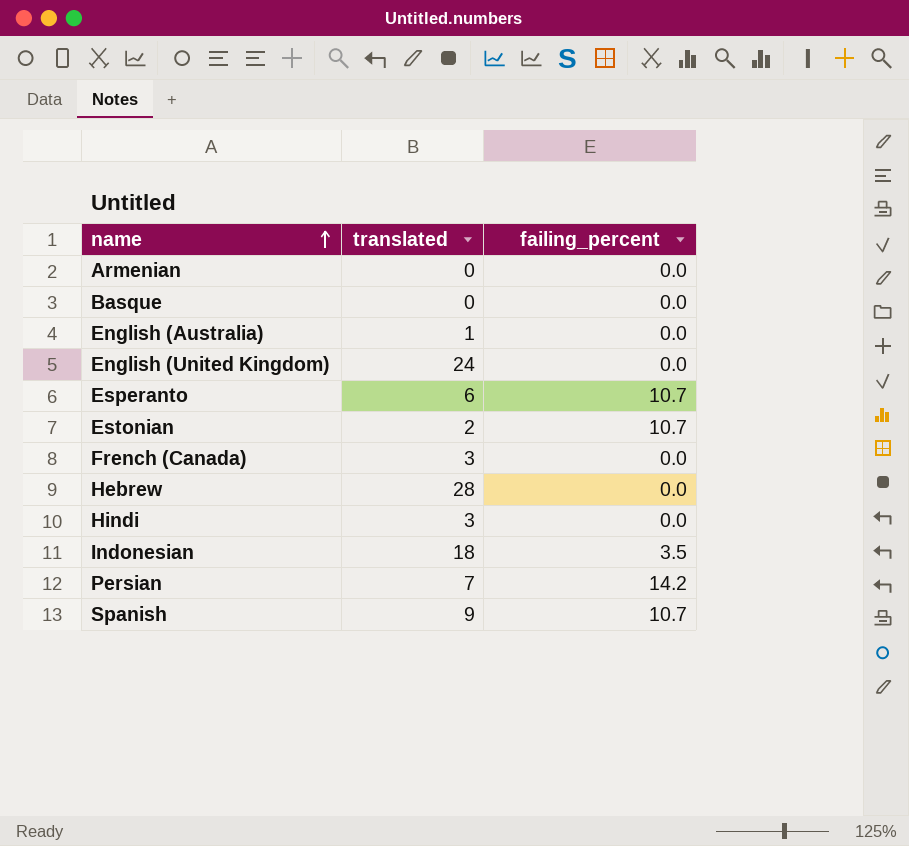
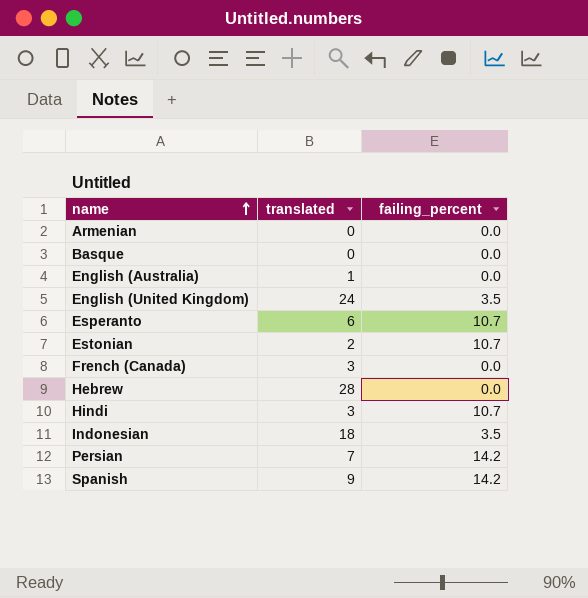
English (United Kingdom) | failing_percent: 0.0 -> 3.5
Hindi | failing_percent: 0.0 -> 10.7
Spanish | failing_percent: 10.7 -> 14.2

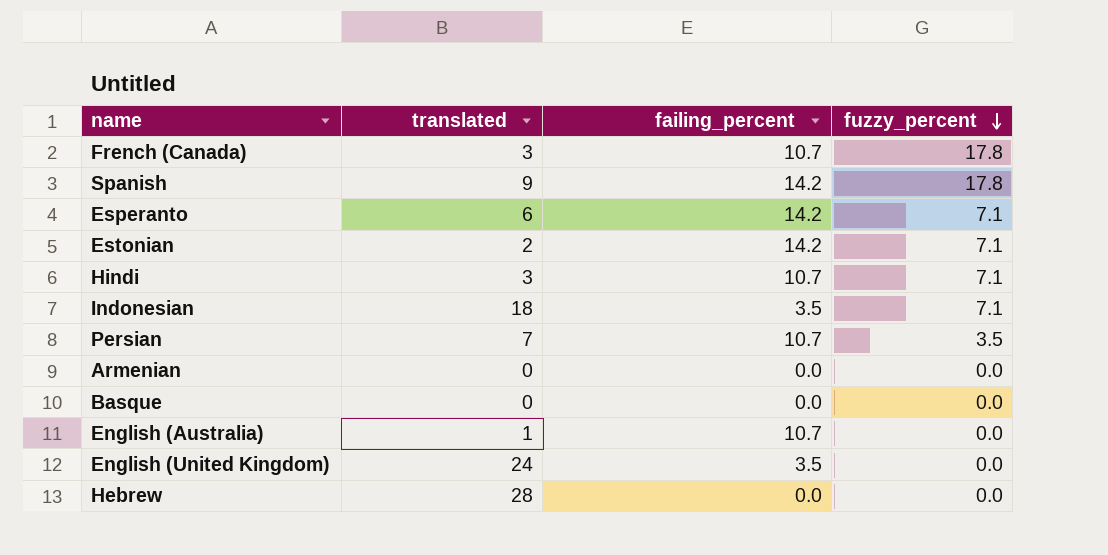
row order: name ascending -> fuzzy_percent descending
column fuzzy_percent | position: none -> 4
French (Canada) | failing_percent: 0.0 -> 10.7
Esperanto | failing_percent: 10.7 -> 14.2
Estonian | failing_percent: 10.7 -> 14.2
Persian | failing_percent: 14.2 -> 10.7
English (Australia) | failing_percent: 0.0 -> 10.7

